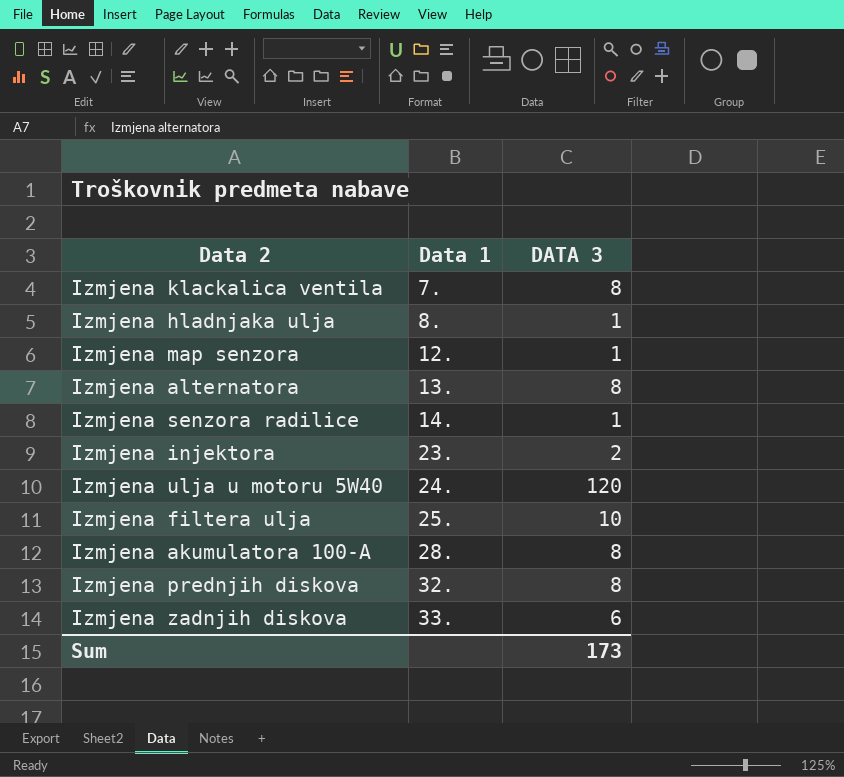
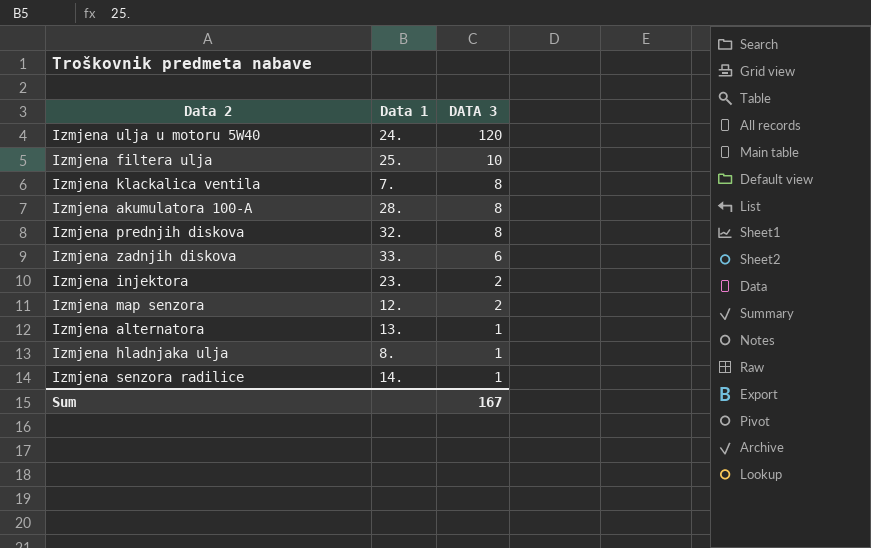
row order: Data 1 ascending -> DATA 3 descending
Izmjena map senzora | DATA 3: 1 -> 2
Izmjena alternatora | DATA 3: 8 -> 1
Sum | DATA 3: 173 -> 167

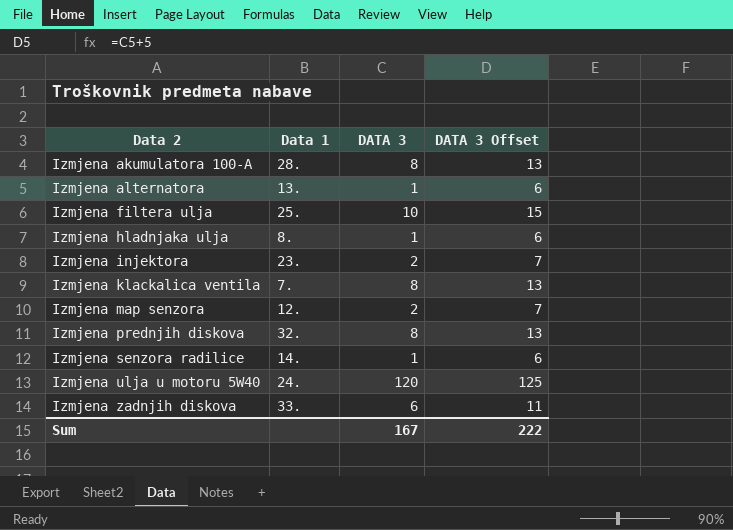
row order: DATA 3 descending -> Data 2 ascending
column DATA 3 Offset | formula: none -> [DATA 3] + 5

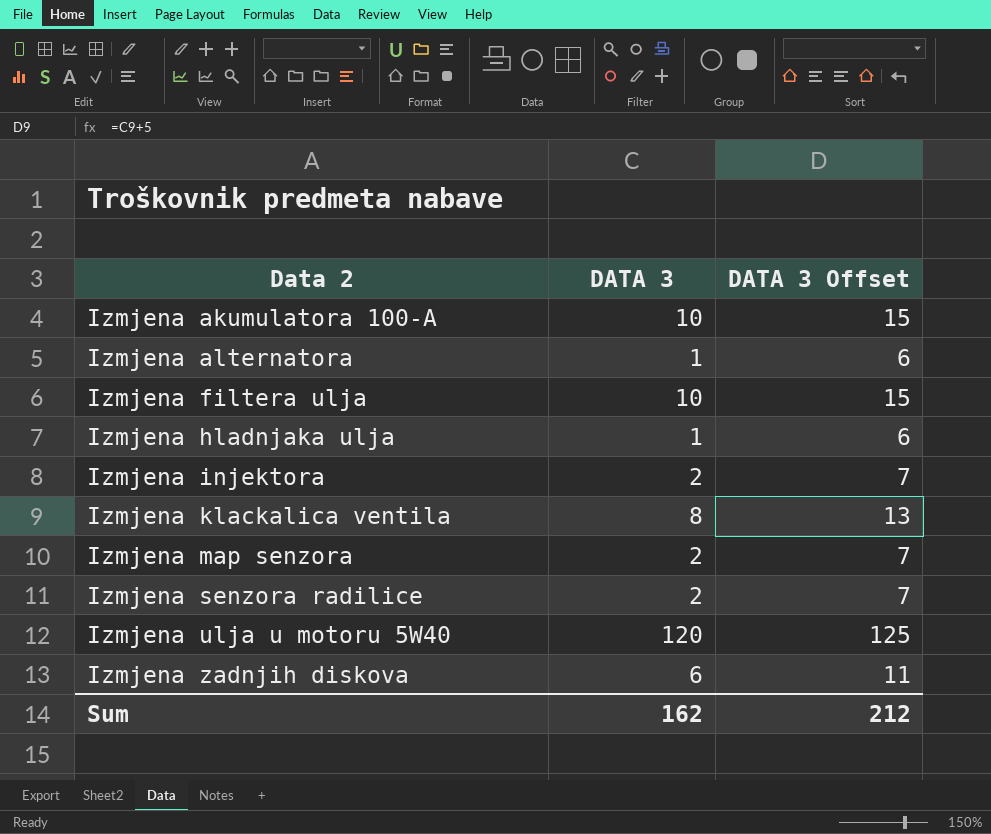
column Data 1 | position: 2 -> none
row Izmjena prednjih diskova: 32. | 8 | 13 -> none
Izmjena akumulatora 100-A | DATA 3: 8 -> 10
Izmjena akumulatora 100-A | DATA 3 Offset: 13 -> 15
Izmjena senzora radilice | DATA 3: 1 -> 2
Izmjena senzora radilice | DATA 3 Offset: 6 -> 7
Sum | DATA 3: 167 -> 162
Sum | DATA 3 Offset: 222 -> 212

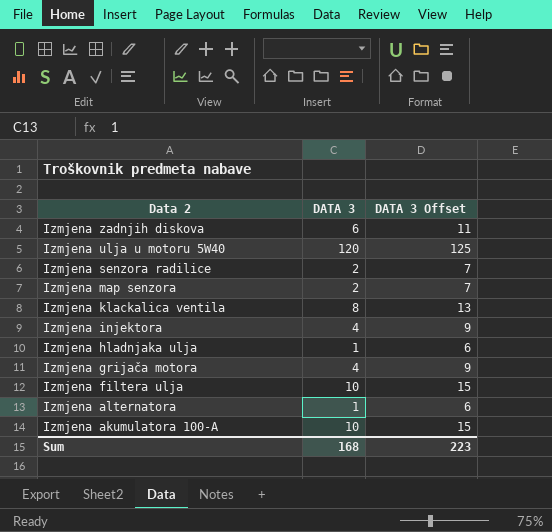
row order: Data 2 ascending -> Data 2 descending
Izmjena injektora | DATA 3: 2 -> 4
Izmjena injektora | DATA 3 Offset: 7 -> 9
row Izmjena grijača motora: none -> 4 | 9
Sum | DATA 3: 162 -> 168
Sum | DATA 3 Offset: 212 -> 223

